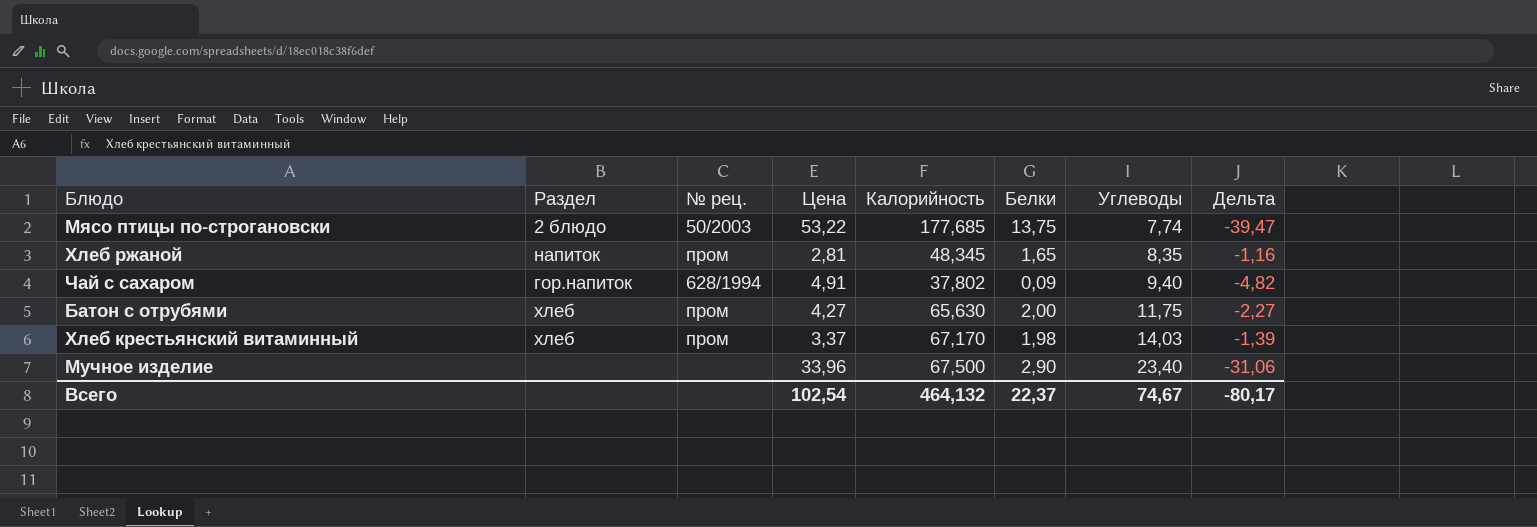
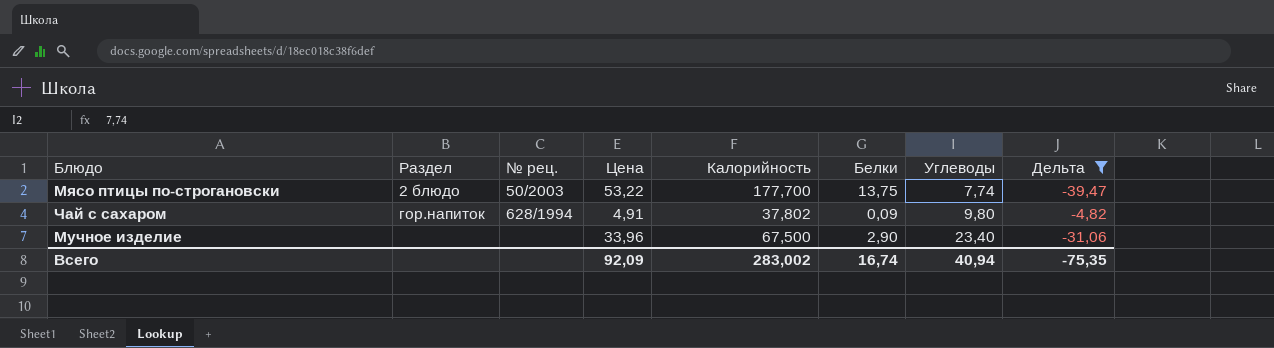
filter: none -> Дельта <= -4,82
Мясо птицы по-строгановски | Калорийность: 177,685 -> 177,700
Чай с сахаром | Углеводы: 9,40 -> 9,80
Всего | Цена: 102,54 -> 92,09
Всего | Калорийность: 464,132 -> 283,002
Всего | Белки: 22,37 -> 16,74
Всего | Углеводы: 74,67 -> 40,94
Всего | Дельта: -80,17 -> -75,35

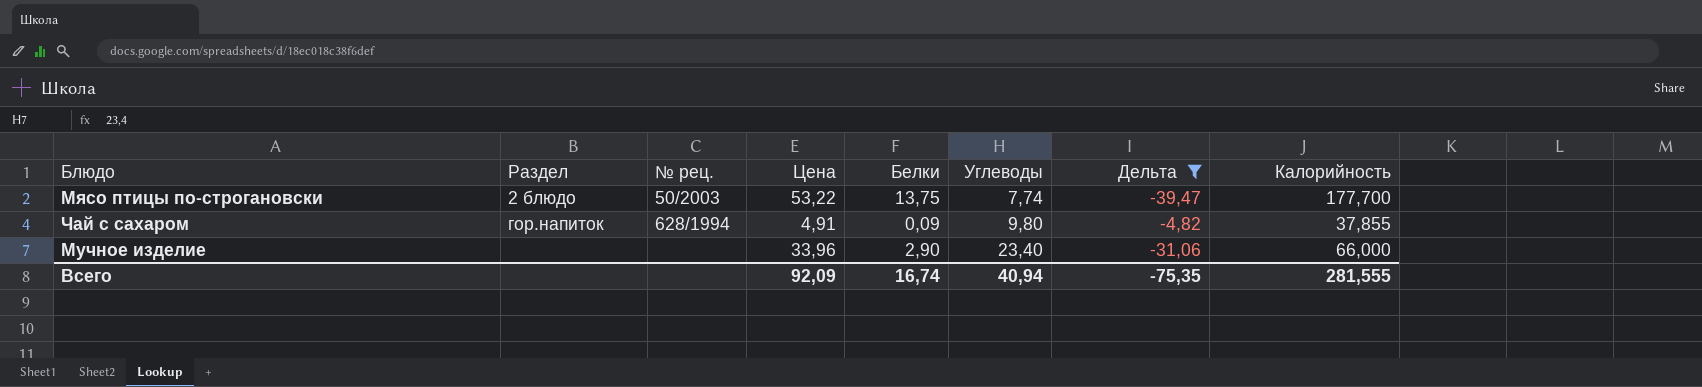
column Калорийность | position: 5 -> 8
Чай с сахаром | Калорийность: 37,802 -> 37,855
Мучное изделие | Калорийность: 67,500 -> 66,000
Всего | Калорийность: 283,002 -> 281,555

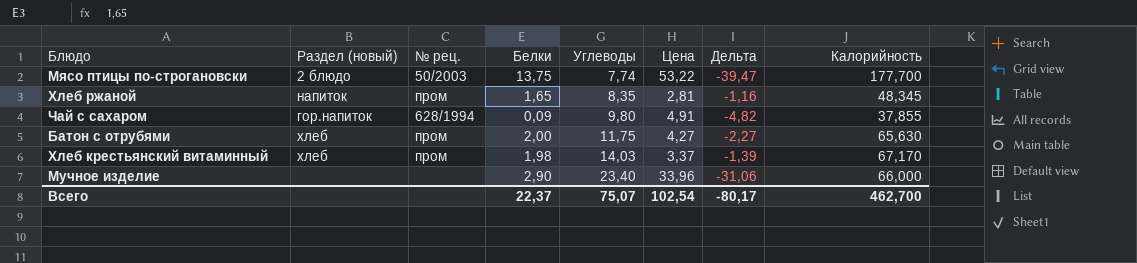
filter: Дельта <= -4,82 -> none
column name: Раздел -> Раздел (новый)
column Цена | position: 4 -> 6
Всего | Белки: 16,74 -> 22,37
Всего | Углеводы: 40,94 -> 75,07
Всего | Цена: 92,09 -> 102,54
Всего | Дельта: -75,35 -> -80,17
Всего | Калорийность: 281,555 -> 462,700

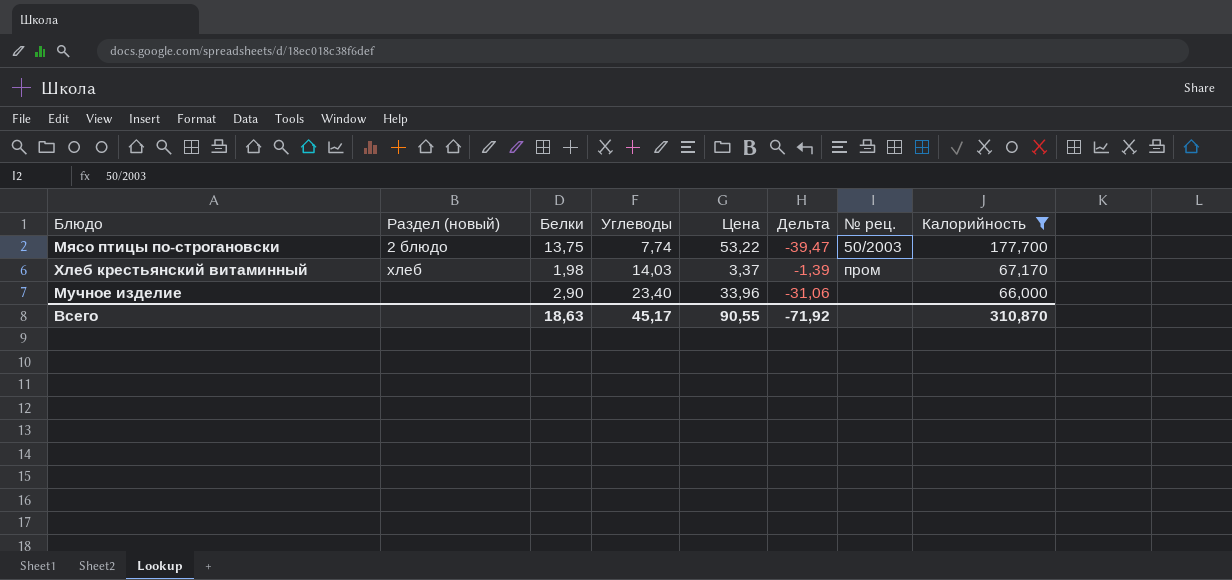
filter: none -> Калорийность >= 66,000
column № рец. | position: 3 -> 7
Всего | Белки: 22,37 -> 18,63
Всего | Углеводы: 75,07 -> 45,17
Всего | Цена: 102,54 -> 90,55
Всего | Дельта: -80,17 -> -71,92
Всего | Калорийность: 462,700 -> 310,870

